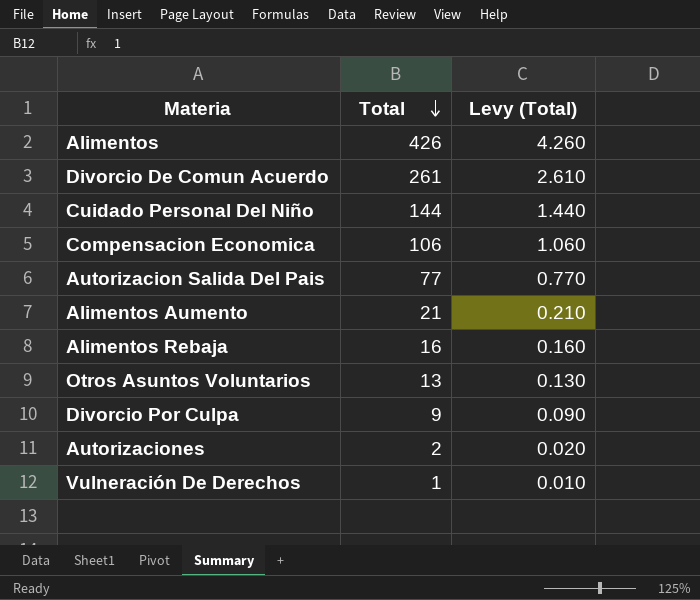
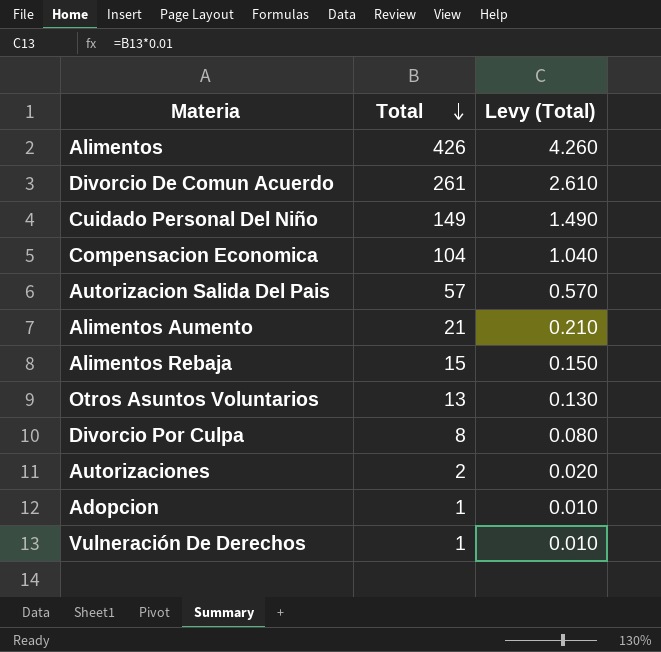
Cuidado Personal Del Niño | Total: 144 -> 149
Cuidado Personal Del Niño | Levy (Total): 1.440 -> 1.490
Compensacion Economica | Total: 106 -> 104
Compensacion Economica | Levy (Total): 1.060 -> 1.040
Autorizacion Salida Del Pais | Total: 77 -> 57
Autorizacion Salida Del Pais | Levy (Total): 0.770 -> 0.570
Alimentos Rebaja | Total: 16 -> 15
Alimentos Rebaja | Levy (Total): 0.160 -> 0.150
Divorcio Por Culpa | Total: 9 -> 8
Divorcio Por Culpa | Levy (Total): 0.090 -> 0.080
row Adopcion: none -> 1 | 0.010

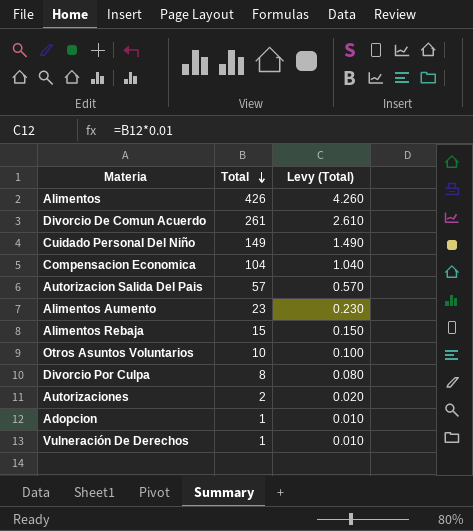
Alimentos Aumento | Total: 21 -> 23
Alimentos Aumento | Levy (Total): 0.210 -> 0.230
Otros Asuntos Voluntarios | Total: 13 -> 10
Otros Asuntos Voluntarios | Levy (Total): 0.130 -> 0.100

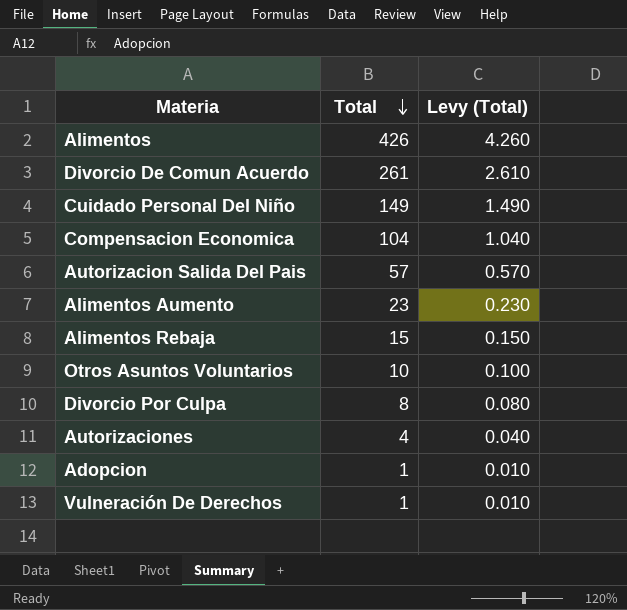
Autorizaciones | Total: 2 -> 4
Autorizaciones | Levy (Total): 0.020 -> 0.040

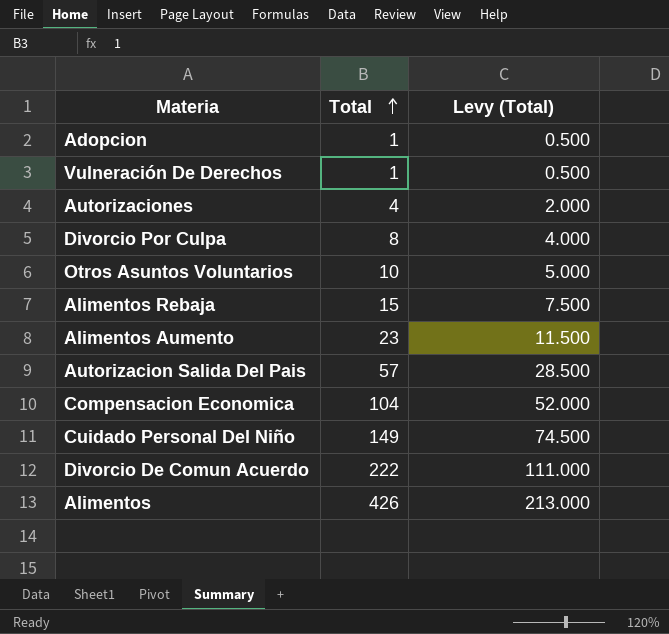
row order: Total descending -> Total ascending
column Levy (Total) | formula: [Total] * 0.01 -> [Total] * 0.5
Divorcio De Comun Acuerdo | Total: 261 -> 222

